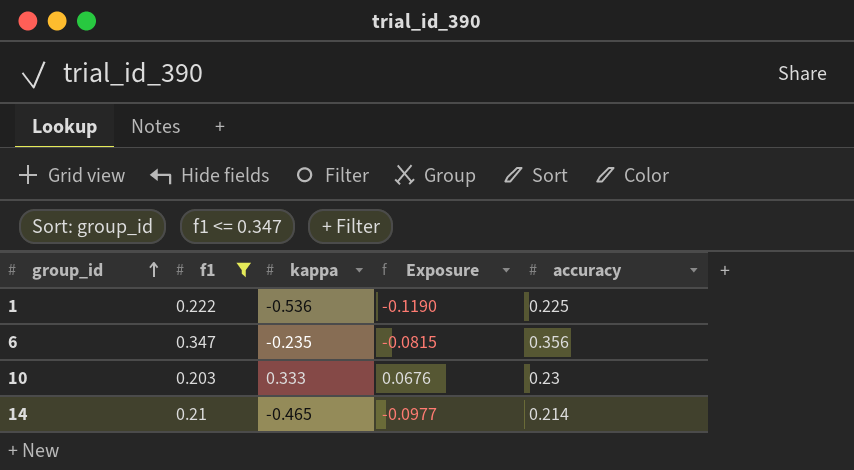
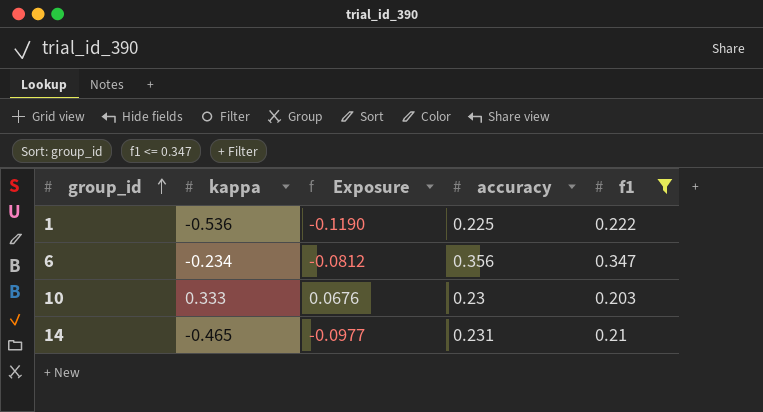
column f1 | position: 2 -> 5
6 | kappa: -0.235 -> -0.234
6 | Exposure: -0.0815 -> -0.0812
14 | accuracy: 0.214 -> 0.231

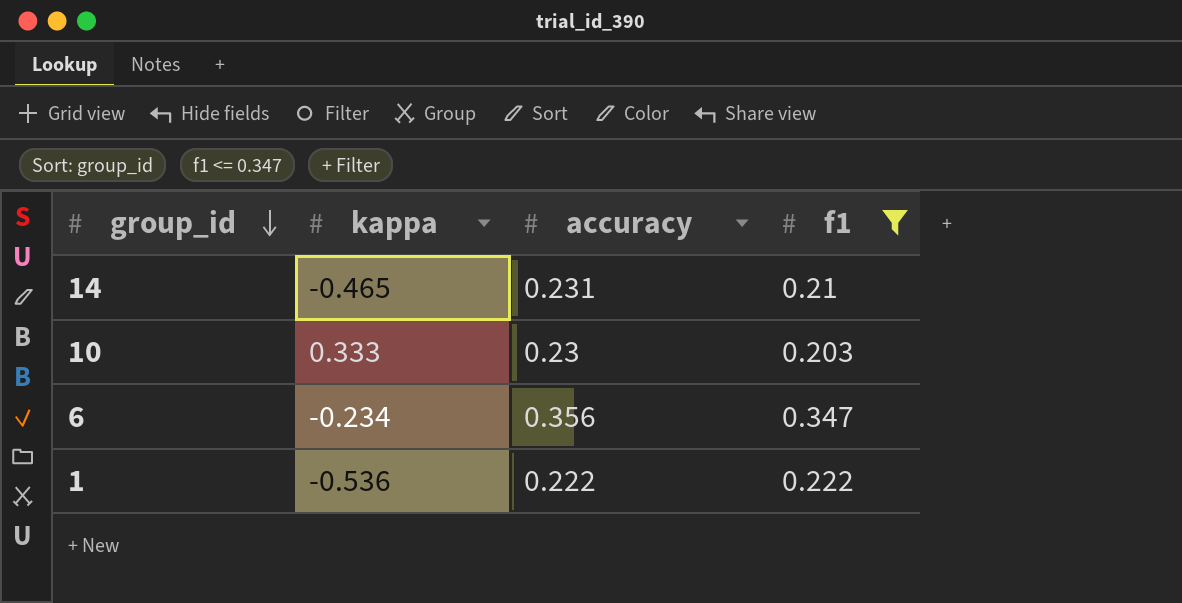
row order: group_id ascending -> group_id descending
column Exposure | formula: [kappa] * [f1] -> none
1 | accuracy: 0.225 -> 0.222

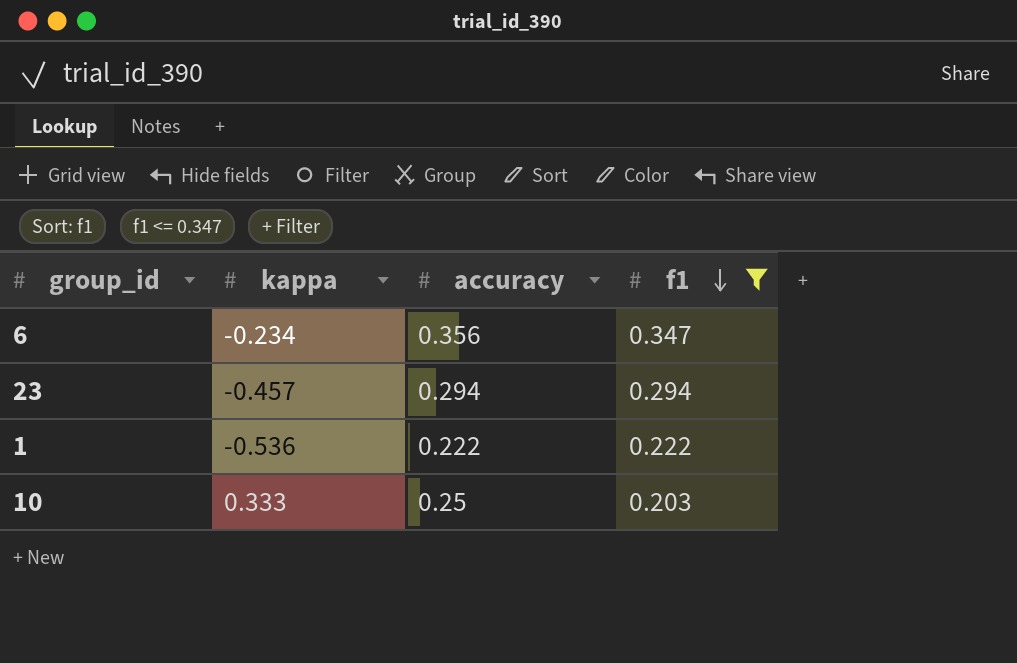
row order: group_id descending -> f1 descending
row 14: -0.465 | 0.231 | 0.21 -> none
row 23: none -> -0.457 | 0.294 | 0.294
10 | accuracy: 0.23 -> 0.25

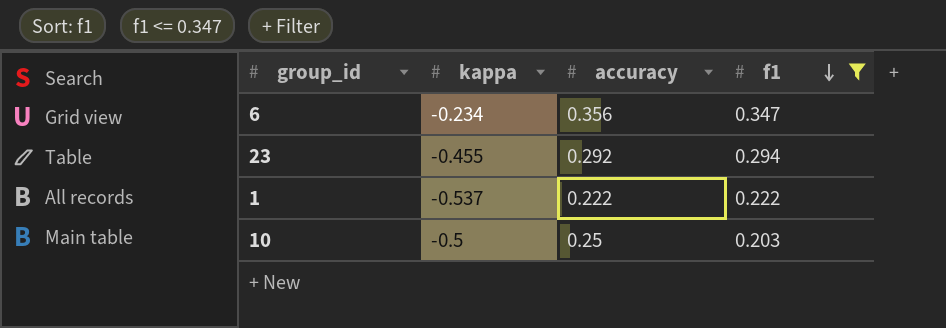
23 | kappa: -0.457 -> -0.455
23 | accuracy: 0.294 -> 0.292
1 | kappa: -0.536 -> -0.537
10 | kappa: 0.333 -> -0.5

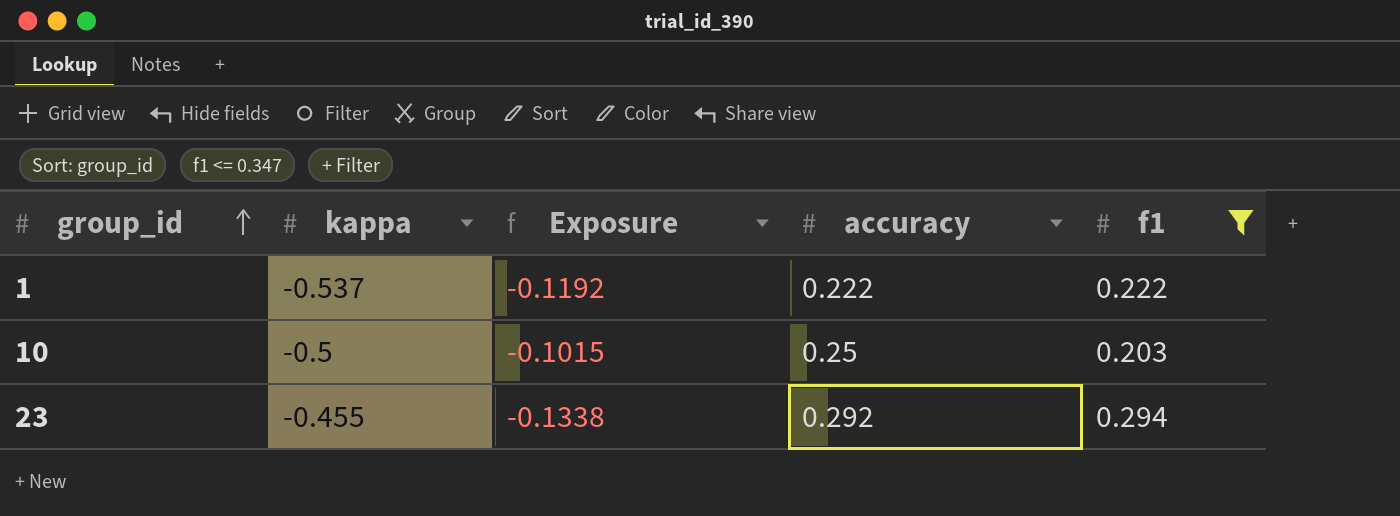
row order: f1 descending -> group_id ascending
column Exposure | formula: none -> [kappa] * [f1]
row 6: -0.234 | 0.356 | 0.347 -> none

